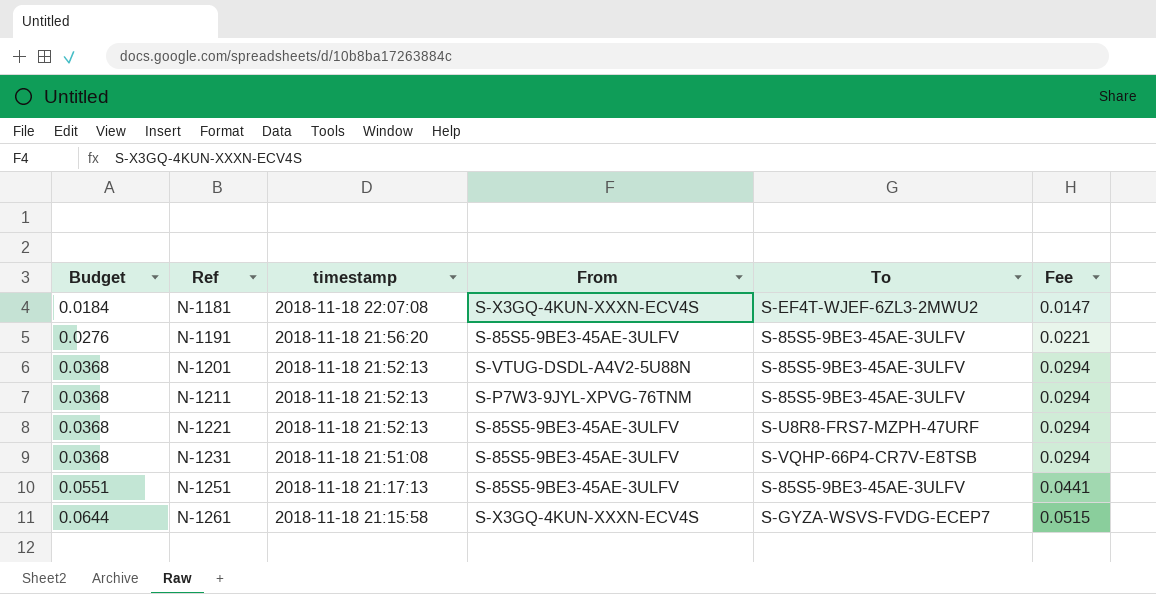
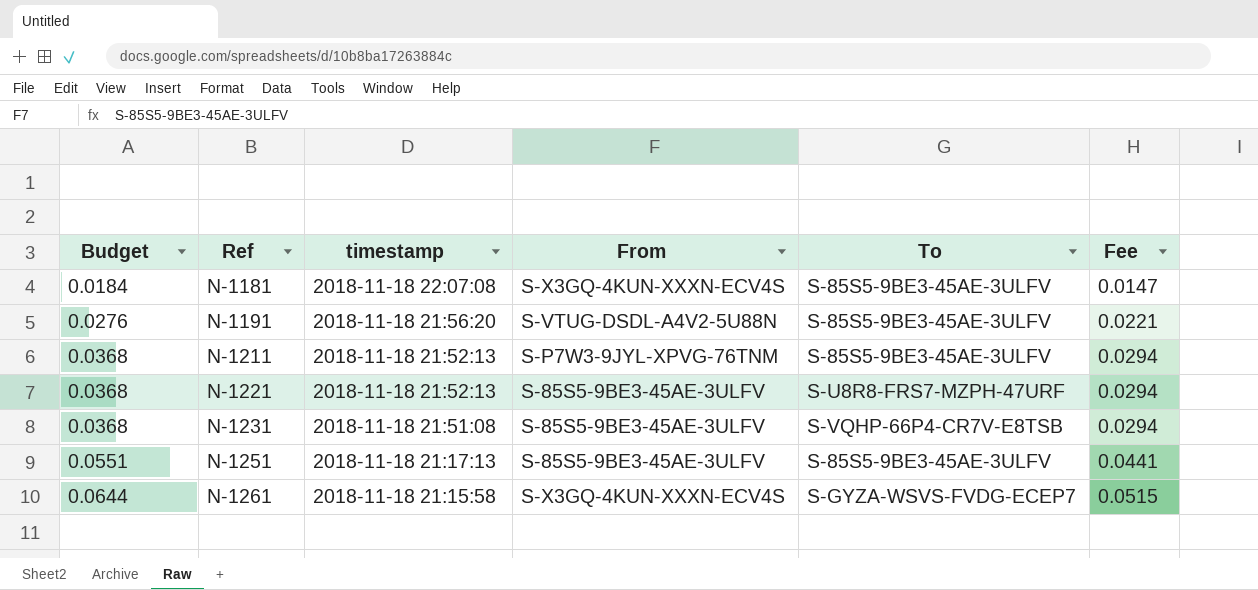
row N-1201: 0.0368 | 2018-11-18 21:52:13 | S-VTUG-DSDL-A4V2-5U88N | S-85S5-9BE3-45AE-3ULFV | 0.0294 -> none
N-1181 | To: S-EF4T-WJEF-6ZL3-2MWU2 -> S-85S5-9BE3-45AE-3ULFV
N-1191 | From: S-85S5-9BE3-45AE-3ULFV -> S-VTUG-DSDL-A4V2-5U88N

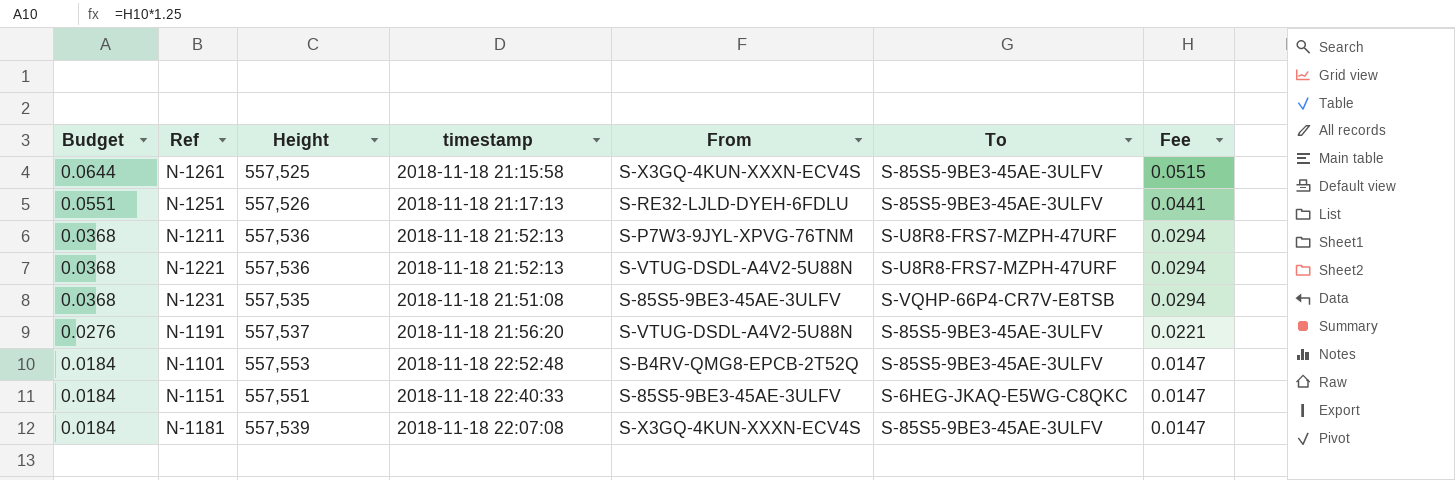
row order: Budget ascending -> Budget descending
column Height | position: none -> 3
N-1261 | To: S-GYZA-WSVS-FVDG-ECEP7 -> S-85S5-9BE3-45AE-3ULFV
N-1251 | From: S-85S5-9BE3-45AE-3ULFV -> S-RE32-LJLD-DYEH-6FDLU
N-1211 | To: S-85S5-9BE3-45AE-3ULFV -> S-U8R8-FRS7-MZPH-47URF
N-1221 | From: S-85S5-9BE3-45AE-3ULFV -> S-VTUG-DSDL-A4V2-5U88N
row N-1101: none -> 0.0184 | 557,553 | 2018-11-18 22:52:48 | S-B4RV-QMG8-EPCB-2T52Q | S-85S5-9BE3-45AE-3ULFV | 0.0147
row N-1151: none -> 0.0184 | 557,551 | 2018-11-18 22:40:33 | S-85S5-9BE3-45AE-3ULFV | S-6HEG-JKAQ-E5WG-C8QKC | 0.0147

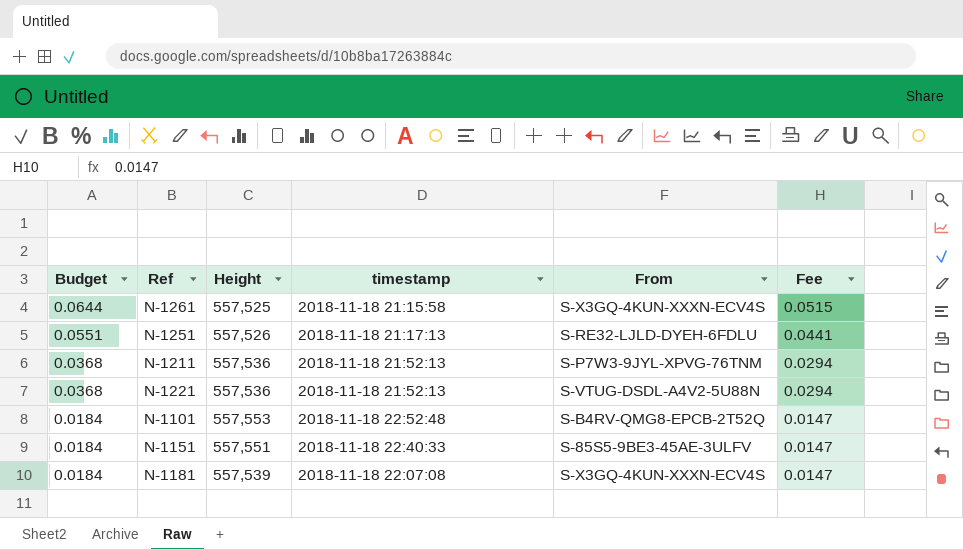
column To | position: 6 -> none
row N-1231: 0.0368 | 557,535 | 2018-11-18 21:51:08 | S-85S5-9BE3-45AE-3ULFV | S-VQHP-66P4-CR7V-E8TSB | 0.0294 -> none
row N-1191: 0.0276 | 557,537 | 2018-11-18 21:56:20 | S-VTUG-DSDL-A4V2-5U88N | S-85S5-9BE3-45AE-3ULFV | 0.0221 -> none

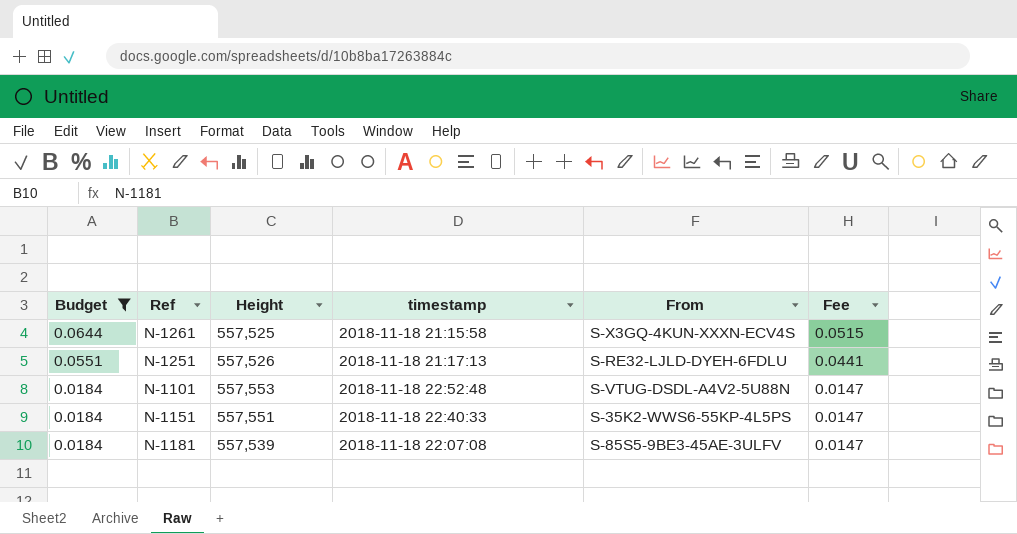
filter: none -> Budget != 0.0368
N-1101 | From: S-B4RV-QMG8-EPCB-2T52Q -> S-VTUG-DSDL-A4V2-5U88N
N-1151 | From: S-85S5-9BE3-45AE-3ULFV -> S-35K2-WWS6-55KP-4L5PS
N-1181 | From: S-X3GQ-4KUN-XXXN-ECV4S -> S-85S5-9BE3-45AE-3ULFV

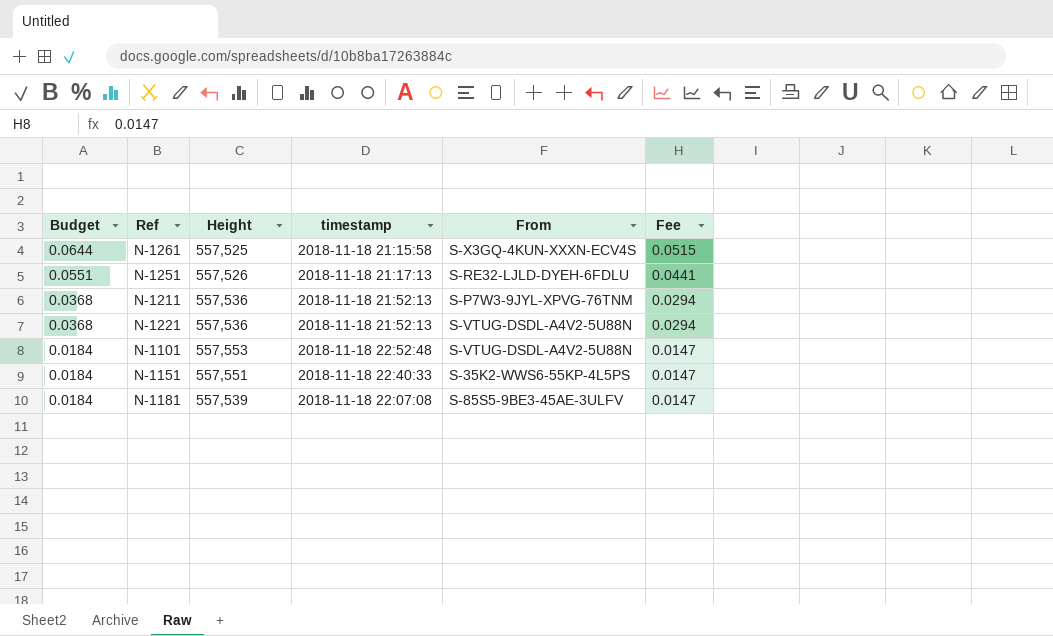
filter: Budget != 0.0368 -> none

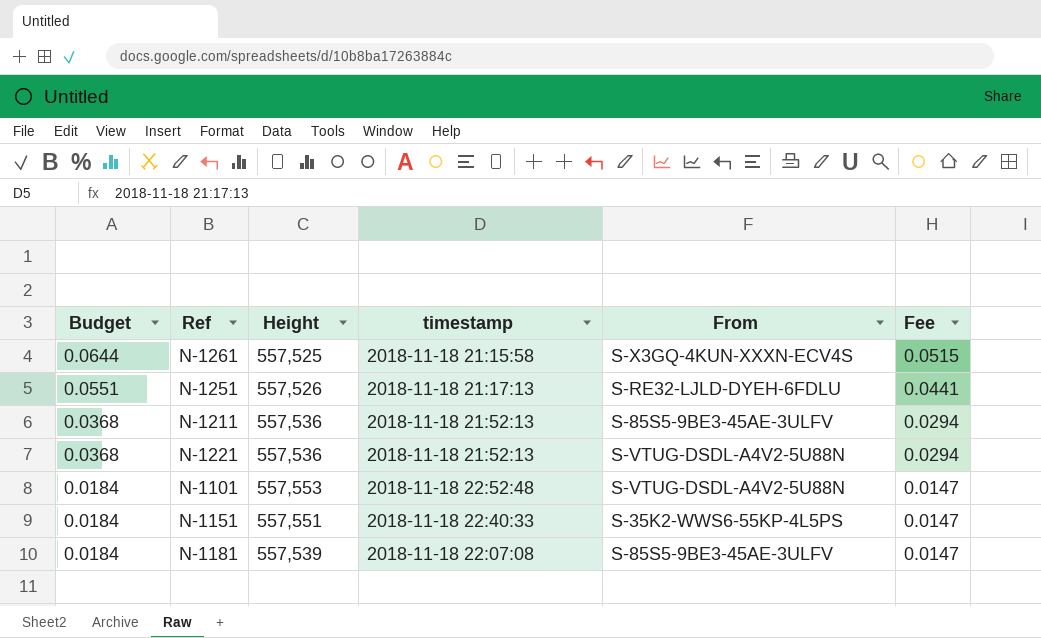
N-1211 | From: S-P7W3-9JYL-XPVG-76TNM -> S-85S5-9BE3-45AE-3ULFV

